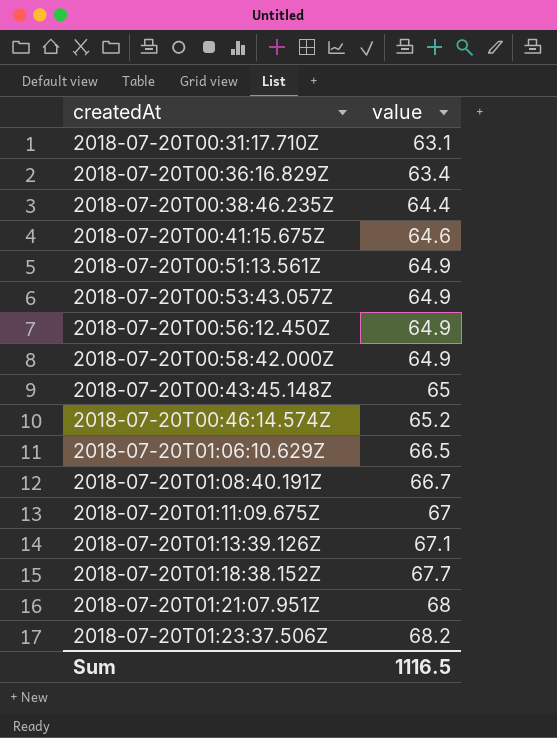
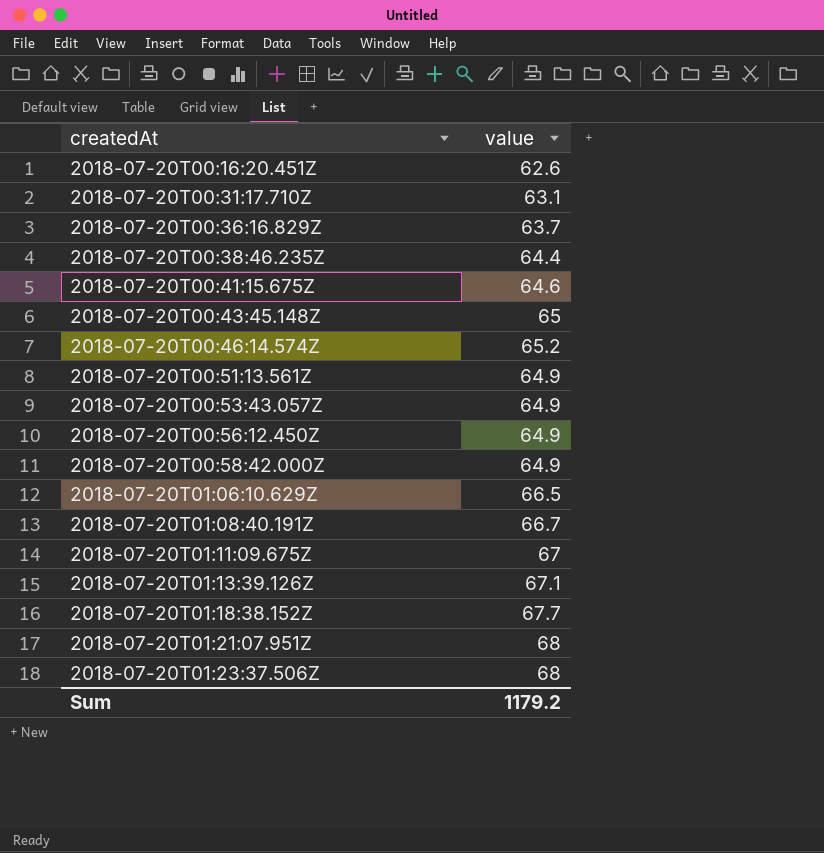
row order: value ascending -> createdAt ascending
row 2018-07-20T00:16:20.451Z: none -> 62.6
2018-07-20T00:36:16.829Z | value: 63.4 -> 63.7
2018-07-20T01:23:37.506Z | value: 68.2 -> 68
Sum | value: 1116.5 -> 1179.2

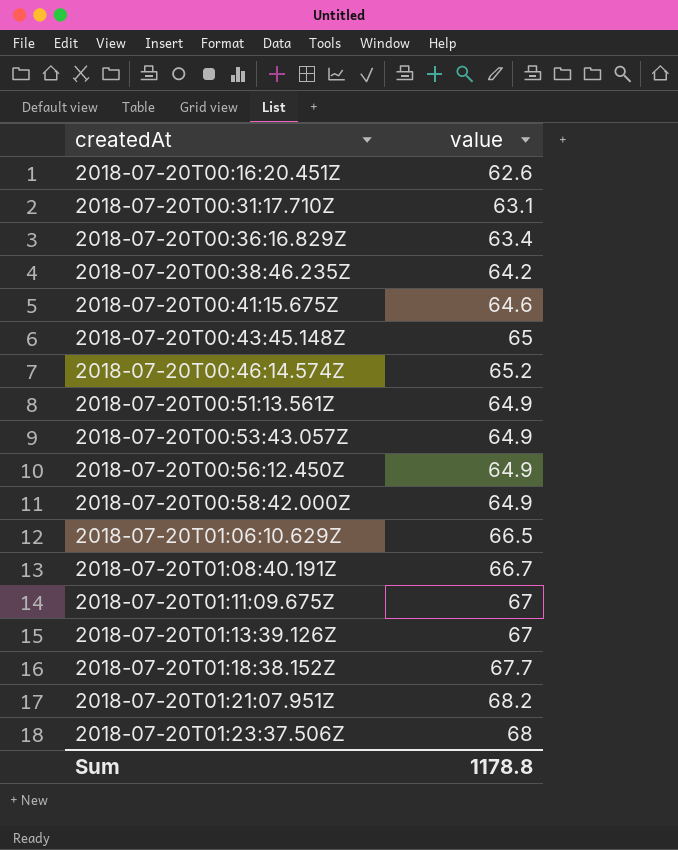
2018-07-20T00:36:16.829Z | value: 63.7 -> 63.4
2018-07-20T00:38:46.235Z | value: 64.4 -> 64.2
2018-07-20T01:13:39.126Z | value: 67.1 -> 67
2018-07-20T01:21:07.951Z | value: 68 -> 68.2
Sum | value: 1179.2 -> 1178.8

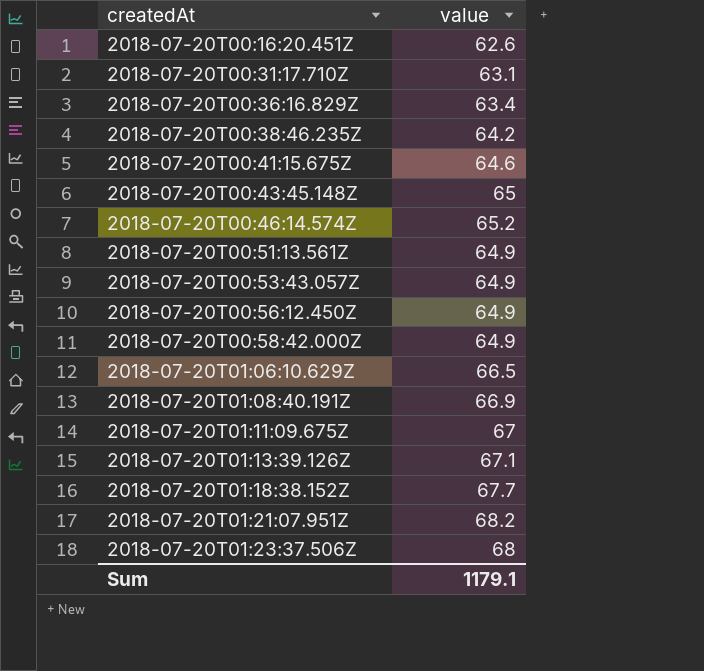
2018-07-20T01:08:40.191Z | value: 66.7 -> 66.9
2018-07-20T01:13:39.126Z | value: 67 -> 67.1
Sum | value: 1178.8 -> 1179.1

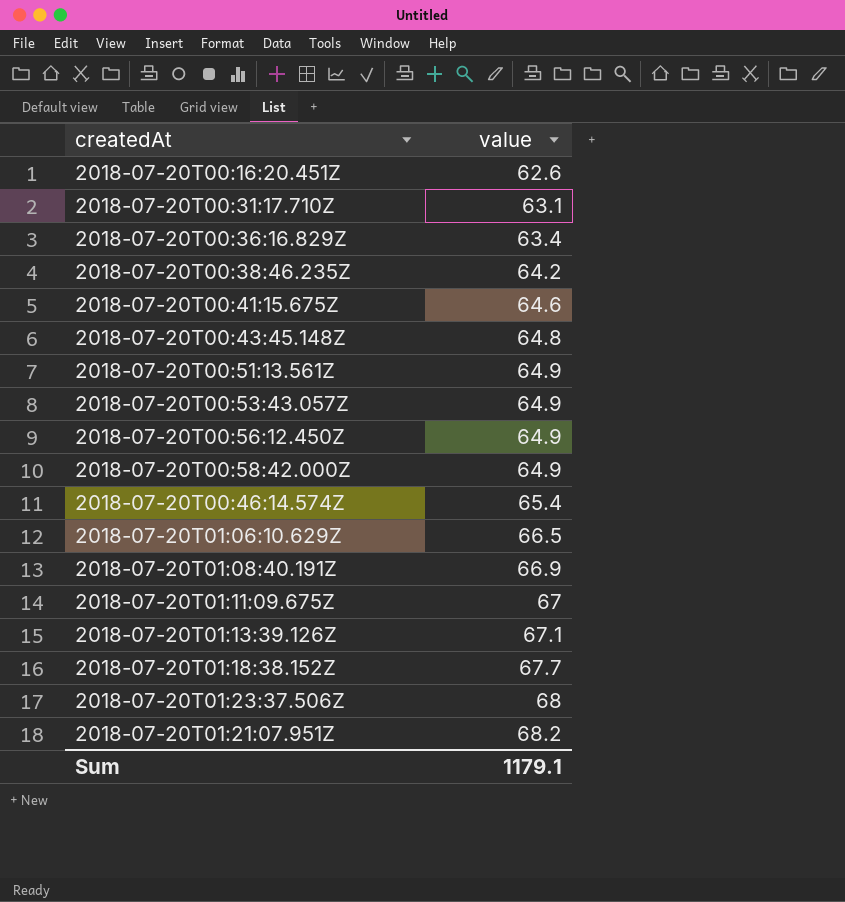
row order: createdAt ascending -> value ascending
2018-07-20T00:43:45.148Z | value: 65 -> 64.8
2018-07-20T00:46:14.574Z | value: 65.2 -> 65.4

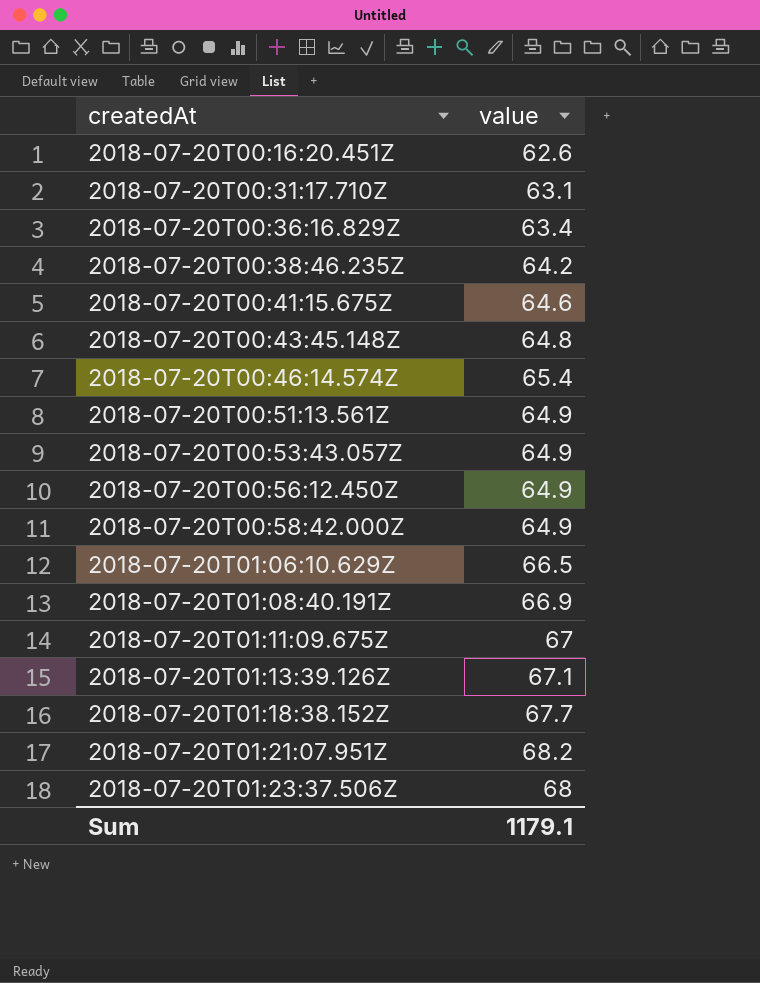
row order: value ascending -> createdAt ascending

